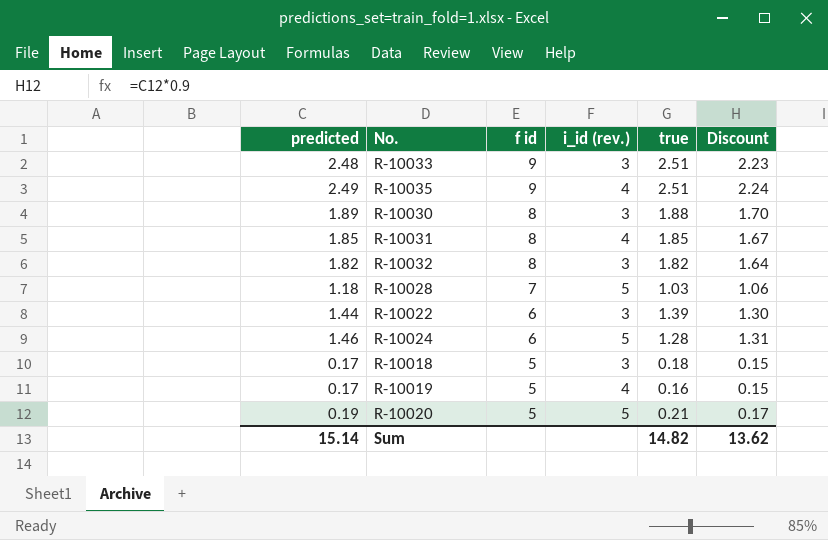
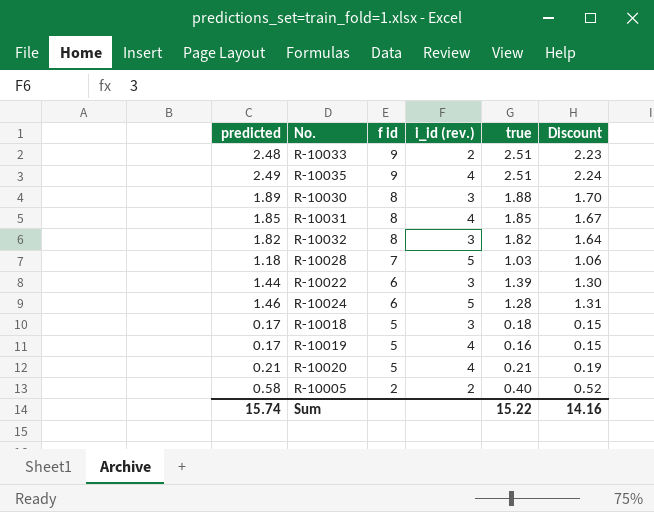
R-10033 | i_id (rev.): 3 -> 2
R-10020 | predicted: 0.19 -> 0.21
R-10020 | i_id (rev.): 5 -> 4
R-10020 | Discount: 0.17 -> 0.19
row R-10005: none -> 0.58 | 2 | 2 | 0.40 | 0.52
Sum | predicted: 15.14 -> 15.74
Sum | true: 14.82 -> 15.22
Sum | Discount: 13.62 -> 14.16

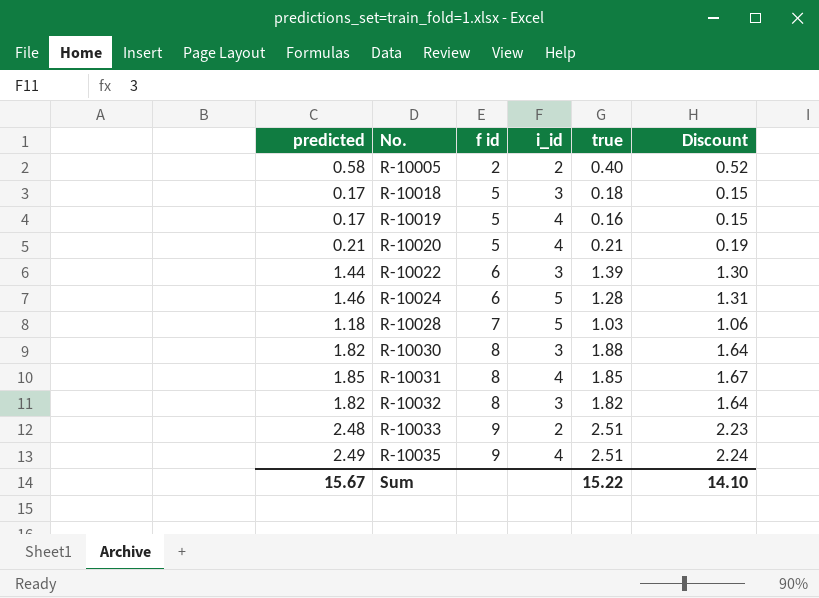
row order: f id descending -> No. ascending
column name: i_id (rev.) -> i_id
R-10030 | predicted: 1.89 -> 1.82
R-10030 | Discount: 1.70 -> 1.64
Sum | predicted: 15.74 -> 15.67
Sum | Discount: 14.16 -> 14.10

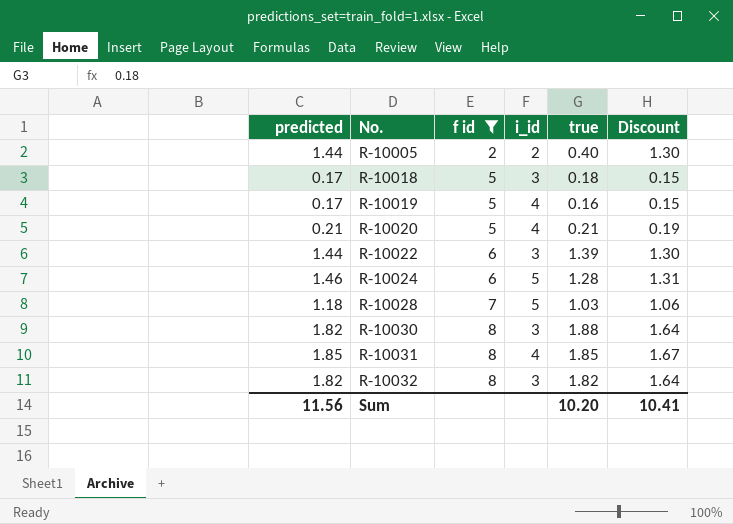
filter: none -> f id != 9
R-10005 | predicted: 0.58 -> 1.44
R-10005 | Discount: 0.52 -> 1.30
Sum | predicted: 15.67 -> 11.56
Sum | true: 15.22 -> 10.20
Sum | Discount: 14.10 -> 10.41

